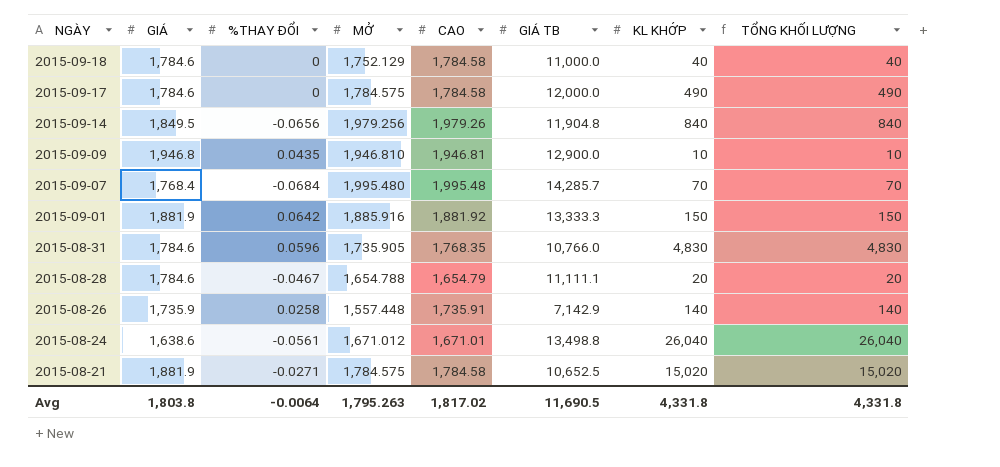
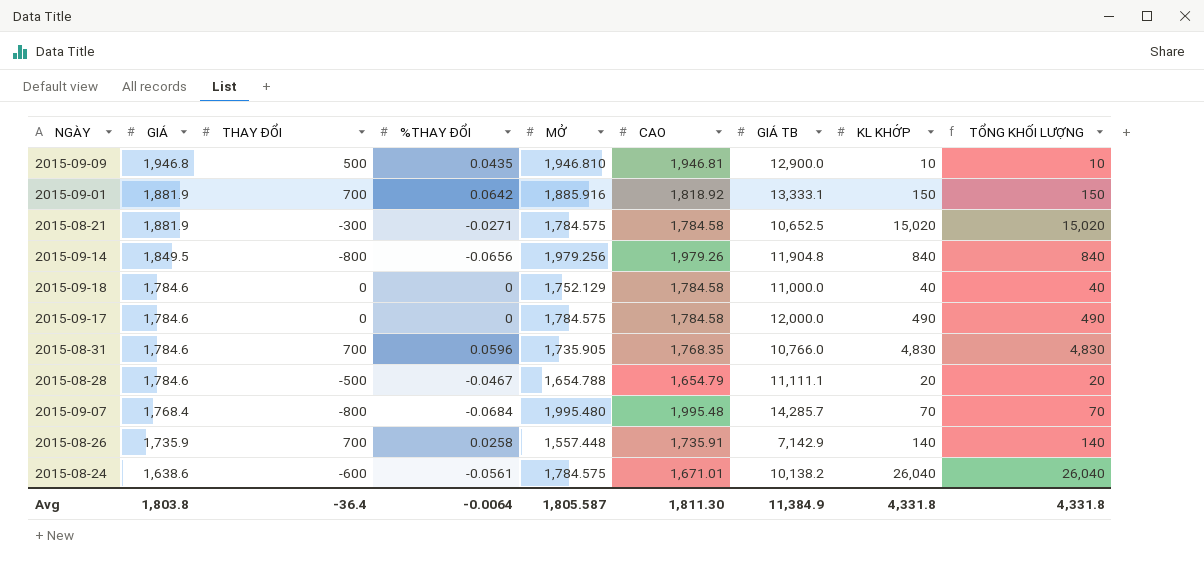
row order: NGÀY descending -> GIÁ descending
column THAY ĐỔI | position: none -> 3
2015-09-01 | CAO: 1,881.92 -> 1,818.92
2015-09-01 | GIÁ TB: 13,333.3 -> 13,333.1
2015-08-24 | MỞ: 1,671.012 -> 1,784.575
2015-08-24 | GIÁ TB: 13,498.8 -> 10,138.2
Avg | MỞ: 1,795.263 -> 1,805.587
Avg | CAO: 1,817.02 -> 1,811.30
Avg | GIÁ TB: 11,690.5 -> 11,384.9

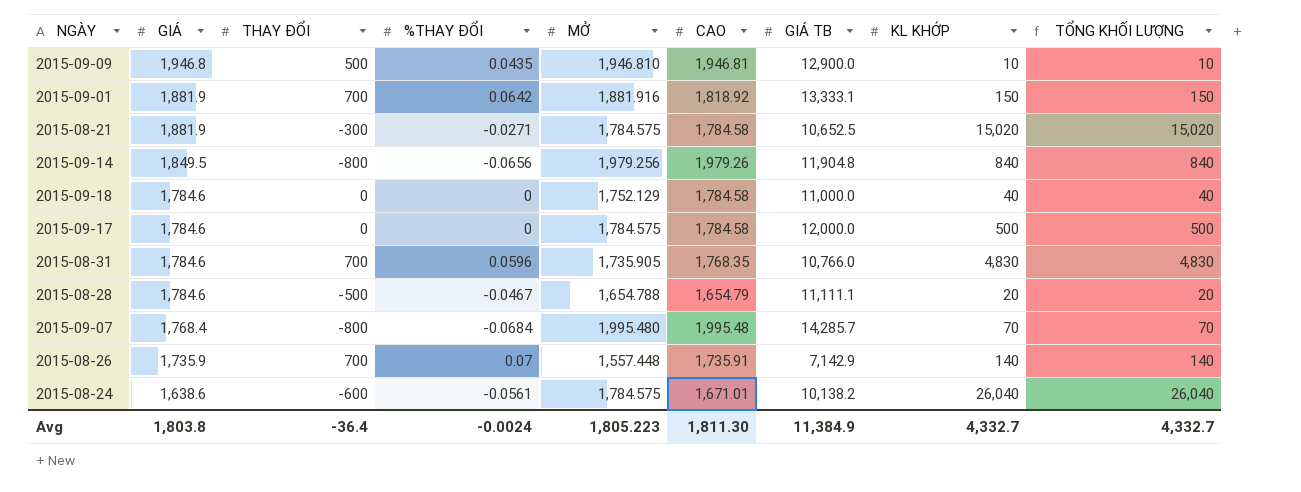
2015-09-01 | MỞ: 1,885.916 -> 1,881.916
2015-09-17 | KL KHỚP: 490 -> 500
2015-09-17 | TỔNG KHỐI LƯỢNG: 490 -> 500
2015-08-26 | %THAY ĐỔI: 0.0258 -> 0.07
Avg | %THAY ĐỔI: -0.0064 -> -0.0024
Avg | MỞ: 1,805.587 -> 1,805.223
Avg | KL KHỚP: 4,331.8 -> 4,332.7
Avg | TỔNG KHỐI LƯỢNG: 4,331.8 -> 4,332.7

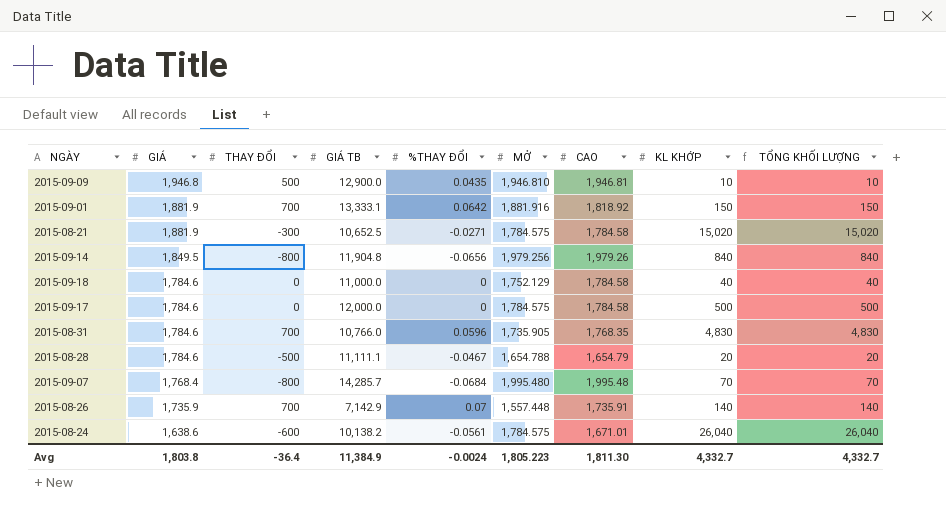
column GIÁ TB | position: 7 -> 4

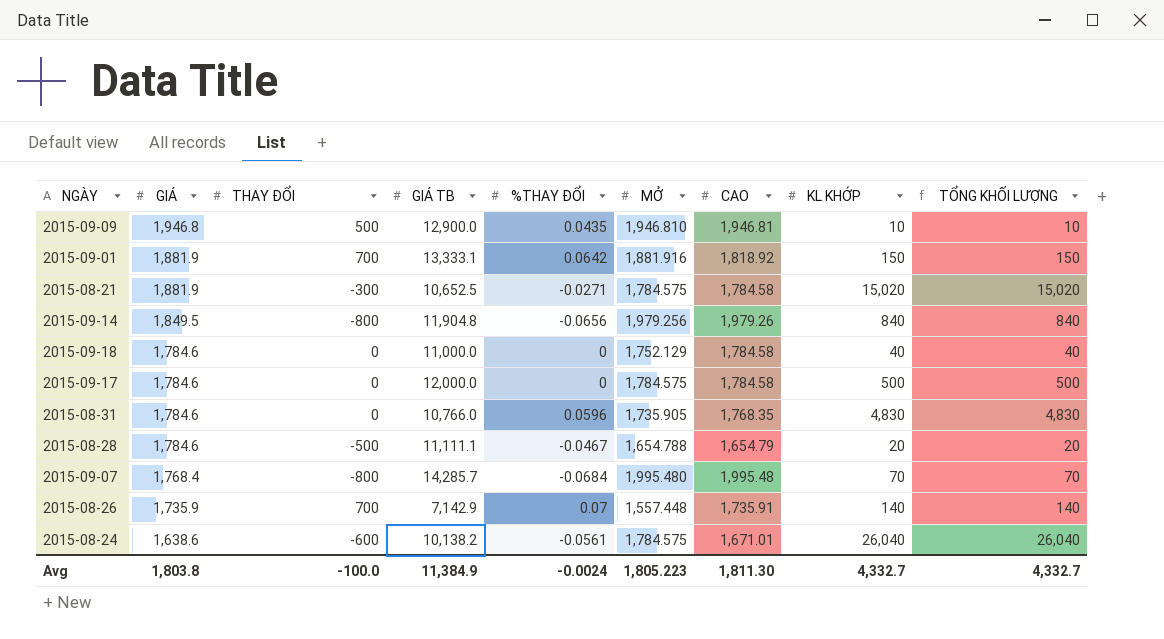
2015-08-31 | THAY ĐỔI: 700 -> 0
Avg | THAY ĐỔI: -36.4 -> -100.0

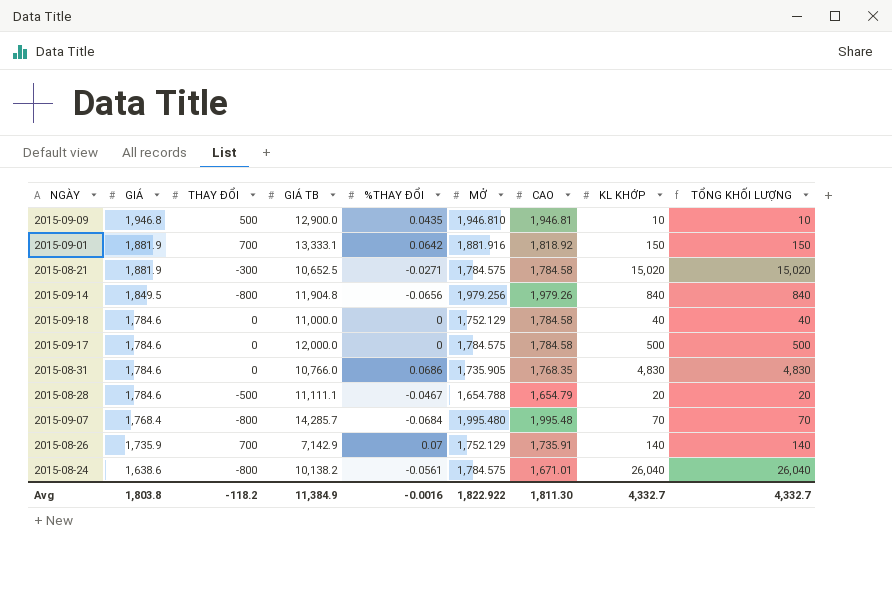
2015-08-31 | %THAY ĐỔI: 0.0596 -> 0.0686
2015-08-26 | MỞ: 1,557.448 -> 1,752.129
2015-08-24 | THAY ĐỔI: -600 -> -800
Avg | THAY ĐỔI: -100.0 -> -118.2
Avg | %THAY ĐỔI: -0.0024 -> -0.0016
Avg | MỞ: 1,805.223 -> 1,822.922

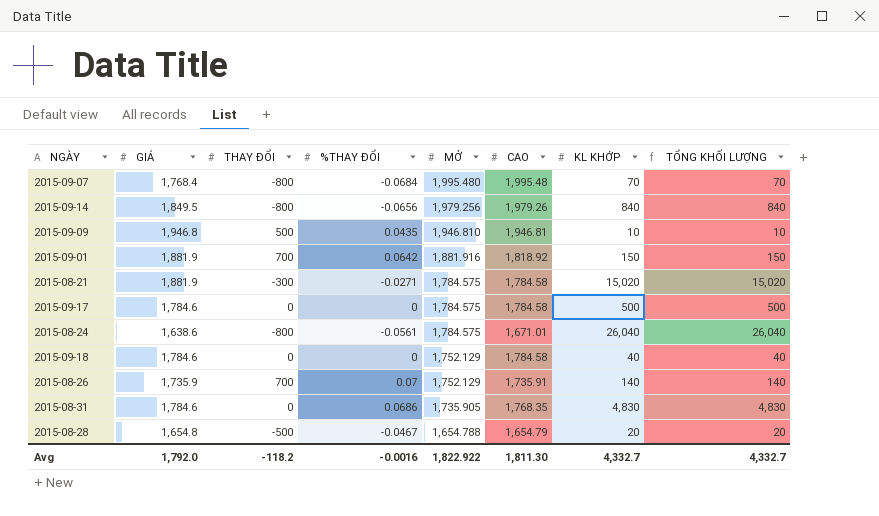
row order: GIÁ descending -> MỞ descending
column GIÁ TB | position: 4 -> none
2015-08-28 | GIÁ: 1,784.6 -> 1,654.8
Avg | GIÁ: 1,803.8 -> 1,792.0

